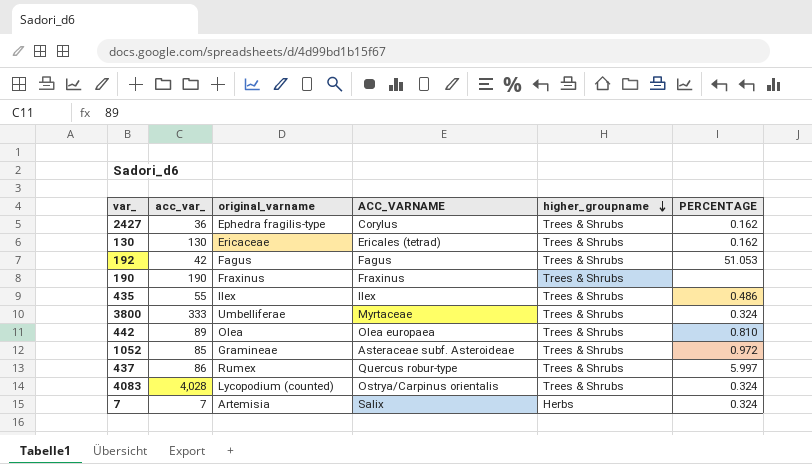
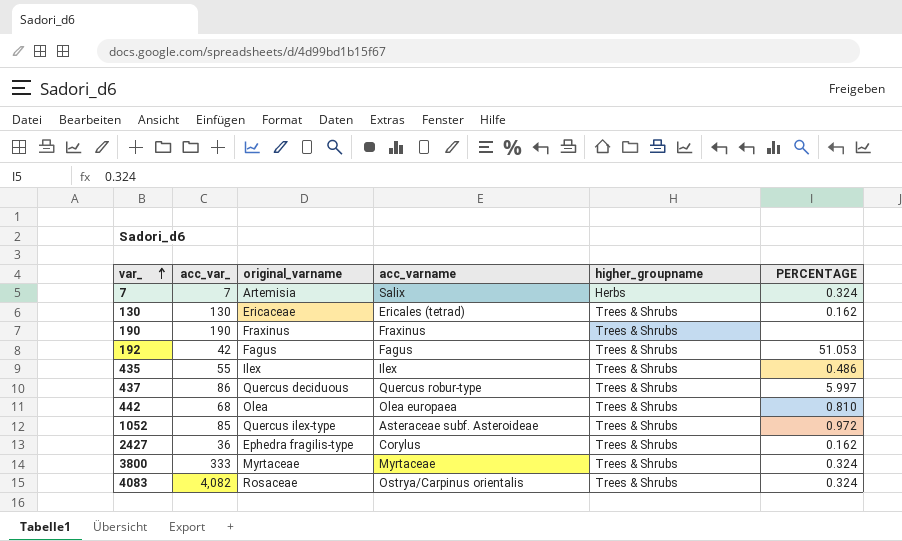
row order: higher_groupname descending -> var_ ascending
column name: ACC_VARNAME -> acc_varname
437 | original_varname: Rumex -> Quercus deciduous
442 | acc_var_: 89 -> 68
1052 | original_varname: Gramineae -> Quercus ilex-type
3800 | original_varname: Umbelliferae -> Myrtaceae
4083 | acc_var_: 4,028 -> 4,082
4083 | original_varname: Lycopodium (counted) -> Rosaceae

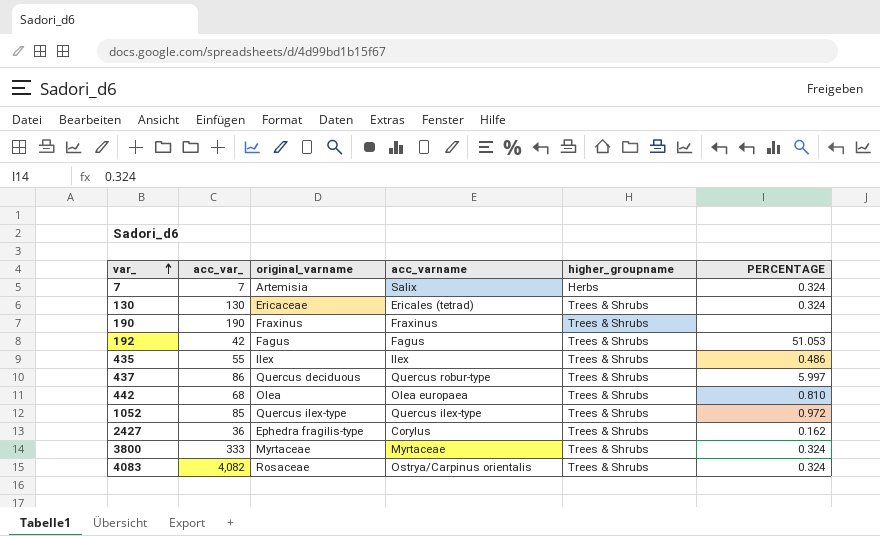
130 | PERCENTAGE: 0.162 -> 0.324
1052 | acc_varname: Asteraceae subf. Asteroideae -> Quercus ilex-type

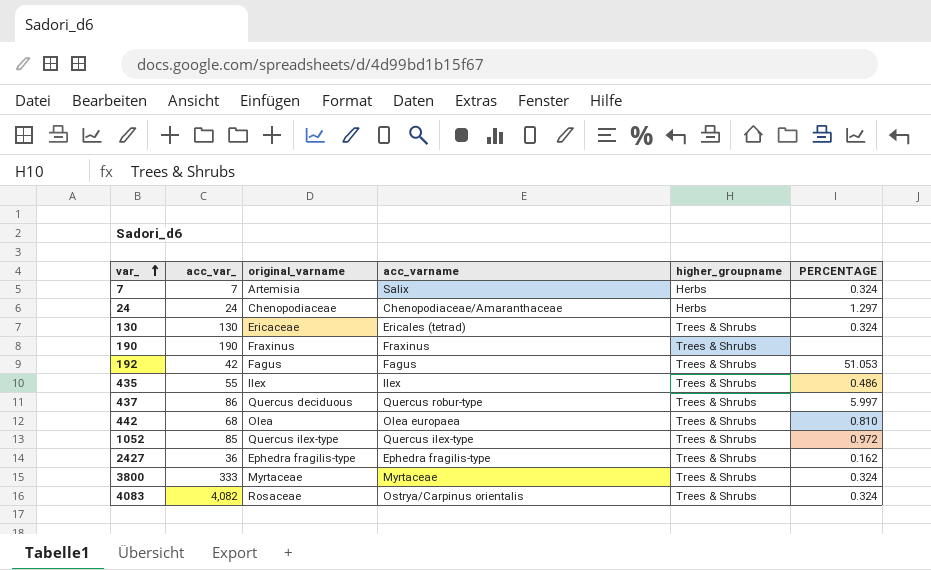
row 24: none -> 24 | Chenopodiaceae | Chenopodiaceae/Amaranthaceae | Herbs | 1.297
2427 | acc_varname: Corylus -> Ephedra fragilis-type

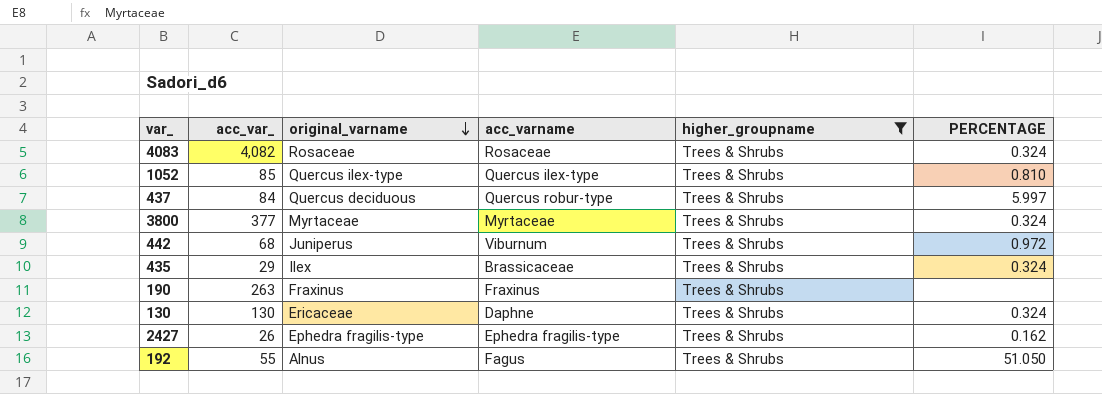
filter: none -> higher_groupname = Trees & Shrubs
row order: var_ ascending -> original_varname descending
4083 | acc_varname: Ostrya/Carpinus orientalis -> Rosaceae
1052 | PERCENTAGE: 0.972 -> 0.810
437 | acc_var_: 86 -> 84
3800 | acc_var_: 333 -> 377
442 | original_varname: Olea -> Juniperus
442 | acc_varname: Olea europaea -> Viburnum
442 | PERCENTAGE: 0.810 -> 0.972
435 | acc_var_: 55 -> 29
435 | acc_varname: Ilex -> Brassicaceae
435 | PERCENTAGE: 0.486 -> 0.324
190 | acc_var_: 190 -> 263
130 | acc_varname: Ericales (tetrad) -> Daphne
2427 | acc_var_: 36 -> 26
192 | acc_var_: 42 -> 55
192 | original_varname: Fagus -> Alnus
192 | PERCENTAGE: 51.053 -> 51.050

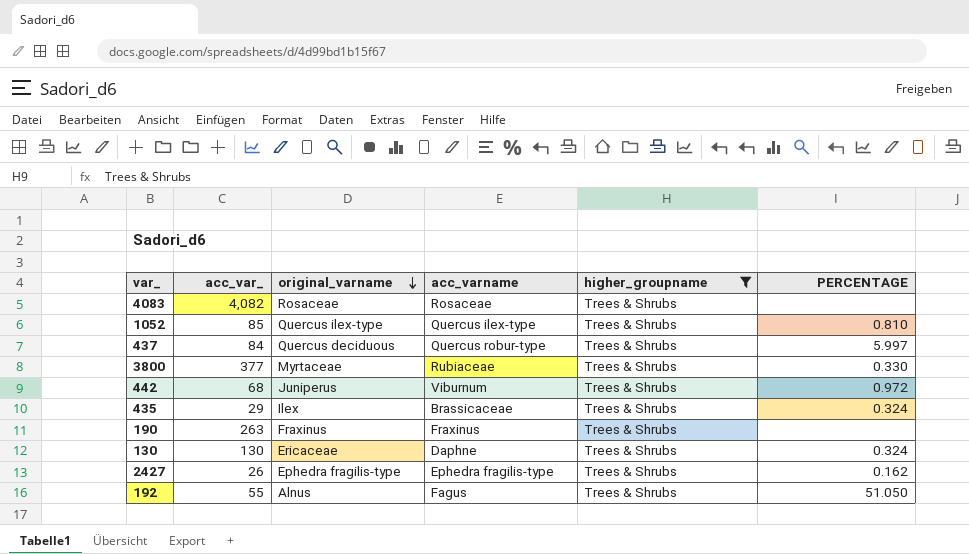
4083 | PERCENTAGE: 0.324 -> none
3800 | acc_varname: Myrtaceae -> Rubiaceae
3800 | PERCENTAGE: 0.324 -> 0.330

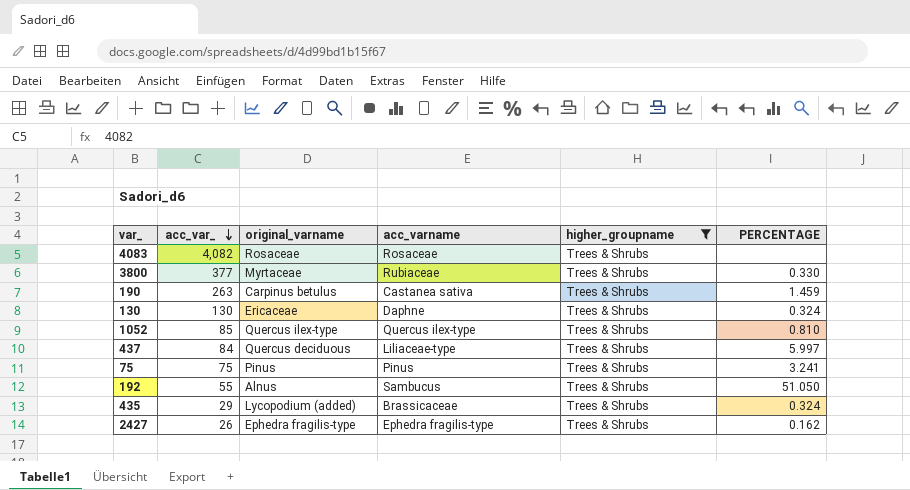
row order: original_varname descending -> acc_var_ descending
row 442: 68 | Juniperus | Viburnum | Trees & Shrubs | 0.972 -> none
190 | original_varname: Fraxinus -> Carpinus betulus
190 | acc_varname: Fraxinus -> Castanea sativa
190 | PERCENTAGE: none -> 1.459
437 | acc_varname: Quercus robur-type -> Liliaceae-type
row 75: none -> 75 | Pinus | Pinus | Trees & Shrubs | 3.241
192 | acc_varname: Fagus -> Sambucus
435 | original_varname: Ilex -> Lycopodium (added)

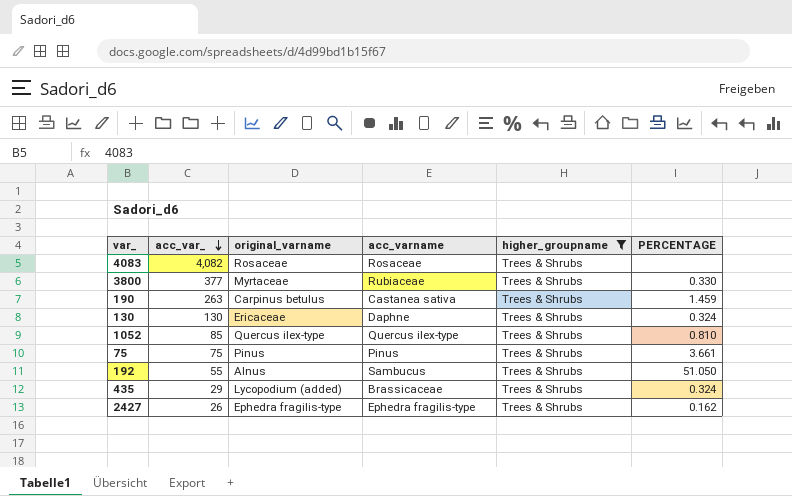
row 437: 84 | Quercus deciduous | Liliaceae-type | Trees & Shrubs | 5.997 -> none
75 | PERCENTAGE: 3.241 -> 3.661

